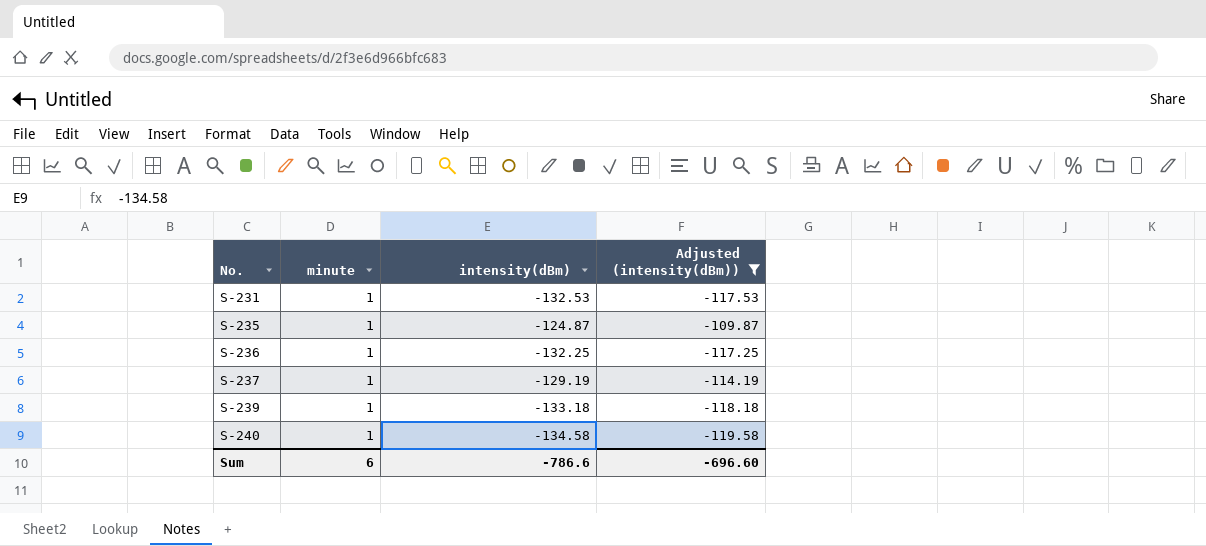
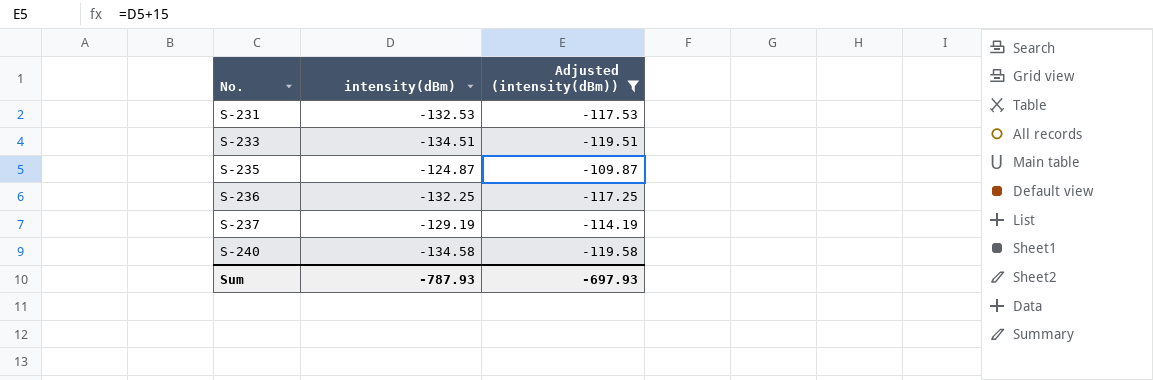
column minute | position: 2 -> none
row S-239: 1 | -133.18 | -118.18 -> none
row S-233: none -> -134.51 | -119.51
Sum | intensity(dBm): -786.6 -> -787.93
Sum | Adjusted (intensity(dBm)): -696.60 -> -697.93

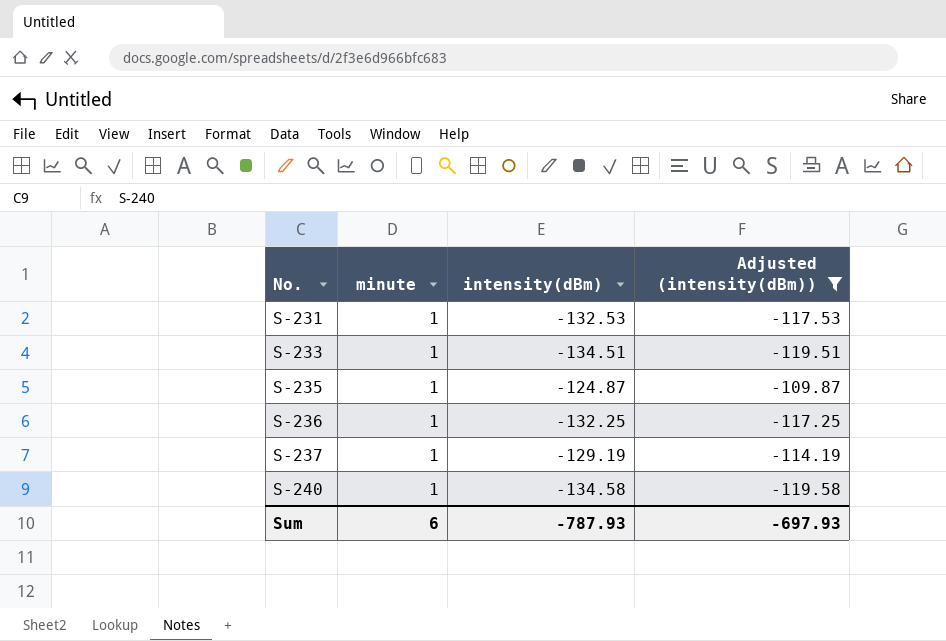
column minute | position: none -> 2

